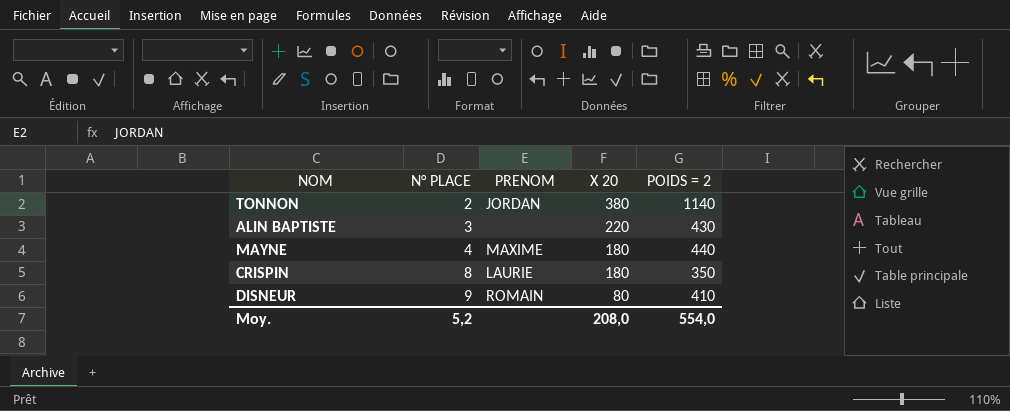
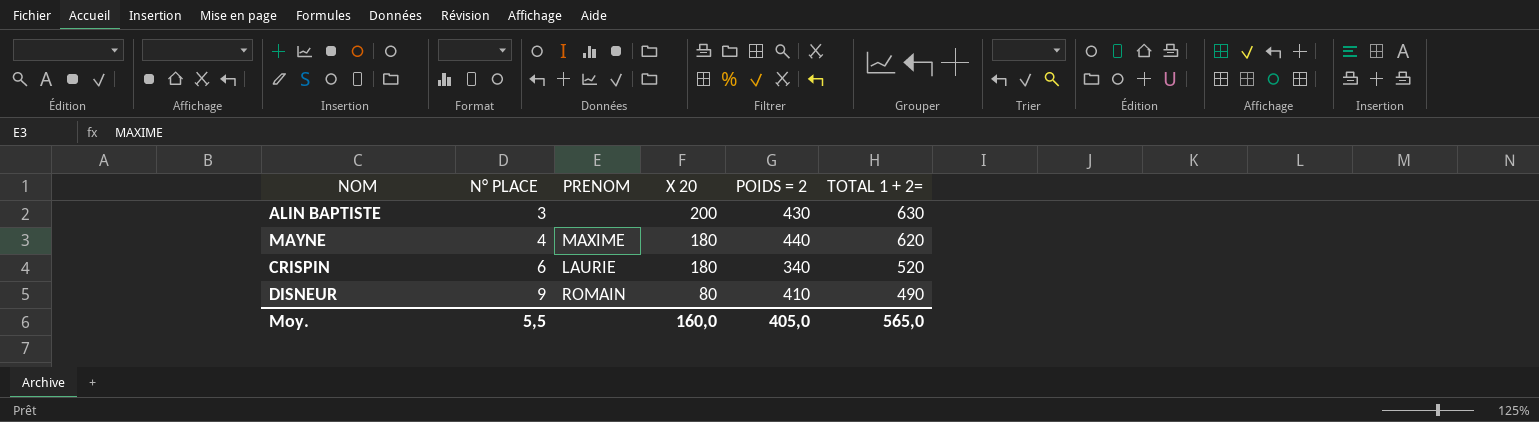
column TOTAL 1 + 2= | formula: none -> [X 20] + [POIDS = 2]
row TONNON: 2 | JORDAN | 380 | 1140 -> none
ALIN BAPTISTE | X 20: 220 -> 200
CRISPIN | N° PLACE: 8 -> 6
CRISPIN | POIDS = 2: 350 -> 340
Moy. | N° PLACE: 5,2 -> 5,5
Moy. | X 20: 208,0 -> 160,0
Moy. | POIDS = 2: 554,0 -> 405,0

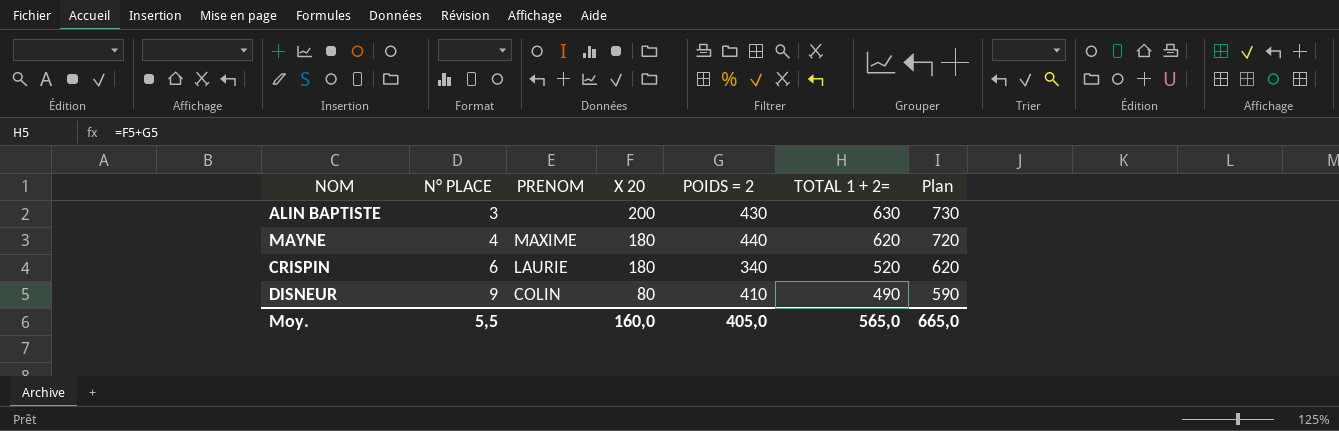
column Plan | formula: none -> [TOTAL 1 + 2=] + 100
DISNEUR | PRENOM: ROMAIN -> COLIN

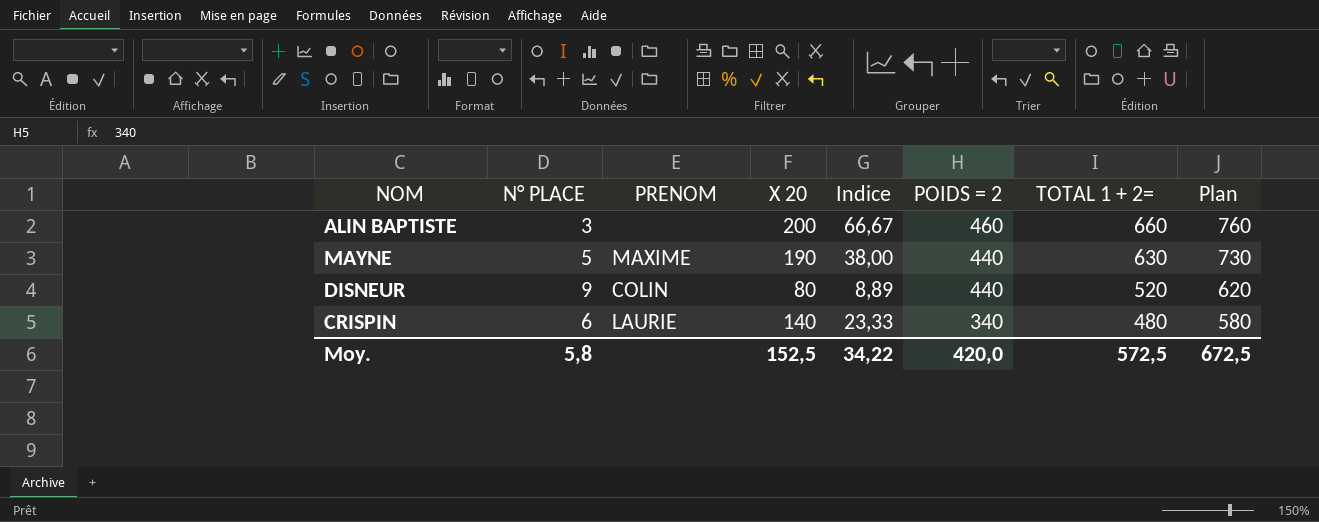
row order: N° PLACE ascending -> POIDS = 2 descending
column Indice | formula: none -> [X 20] / [N° PLACE]
ALIN BAPTISTE | POIDS = 2: 430 -> 460
ALIN BAPTISTE | TOTAL 1 + 2=: 630 -> 660
ALIN BAPTISTE | Plan: 730 -> 760
MAYNE | N° PLACE: 4 -> 5
MAYNE | X 20: 180 -> 190
MAYNE | TOTAL 1 + 2=: 620 -> 630
MAYNE | Plan: 720 -> 730
DISNEUR | POIDS = 2: 410 -> 440
DISNEUR | TOTAL 1 + 2=: 490 -> 520
DISNEUR | Plan: 590 -> 620
CRISPIN | X 20: 180 -> 140
CRISPIN | TOTAL 1 + 2=: 520 -> 480
CRISPIN | Plan: 620 -> 580
Moy. | N° PLACE: 5,5 -> 5,8
Moy. | X 20: 160,0 -> 152,5
Moy. | POIDS = 2: 405,0 -> 420,0
Moy. | TOTAL 1 + 2=: 565,0 -> 572,5
Moy. | Plan: 665,0 -> 672,5

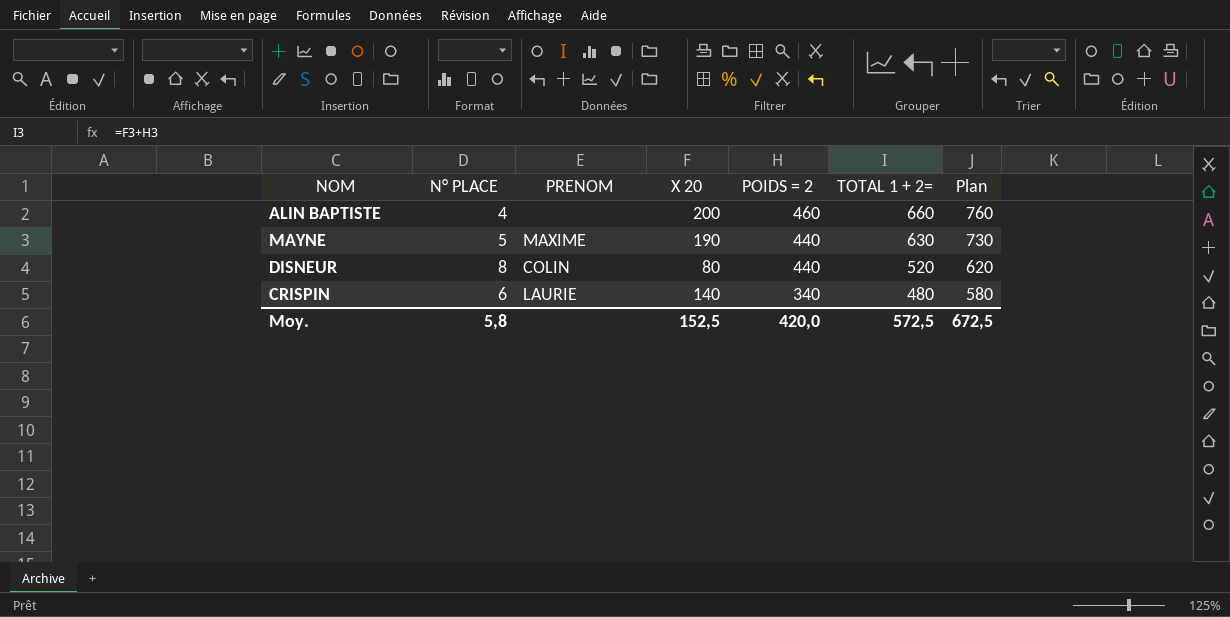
column Indice | formula: [X 20] / [N° PLACE] -> none
ALIN BAPTISTE | N° PLACE: 3 -> 4
DISNEUR | N° PLACE: 9 -> 8

